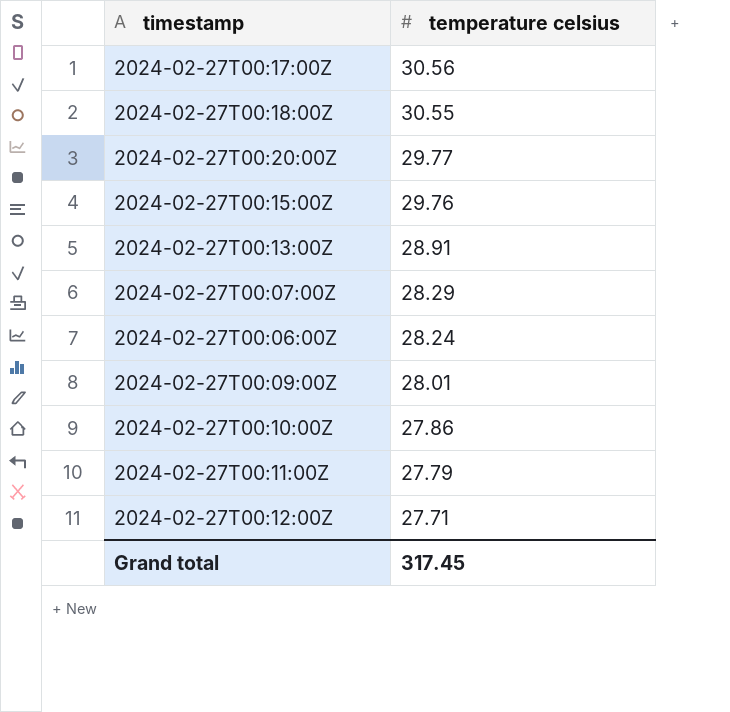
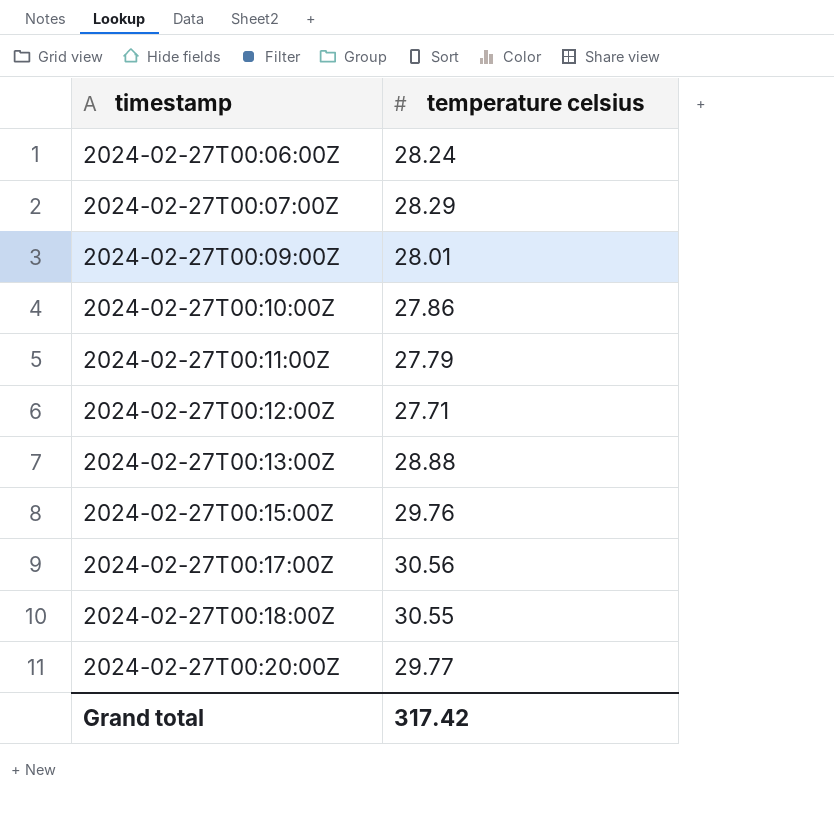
row order: temperature celsius descending -> timestamp ascending
2024-02-27T00:13:00Z | temperature celsius: 28.91 -> 28.88
Grand total | temperature celsius: 317.45 -> 317.42

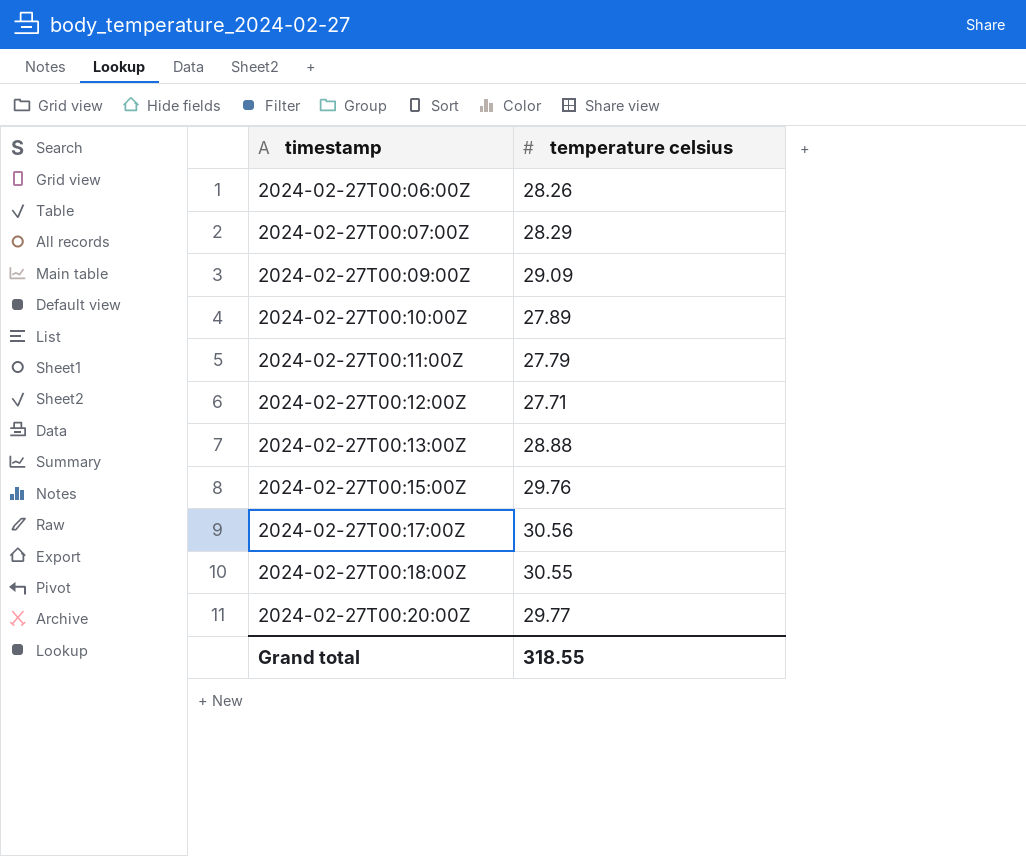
2024-02-27T00:06:00Z | temperature celsius: 28.24 -> 28.26
2024-02-27T00:09:00Z | temperature celsius: 28.01 -> 29.09
2024-02-27T00:10:00Z | temperature celsius: 27.86 -> 27.89
Grand total | temperature celsius: 317.42 -> 318.55

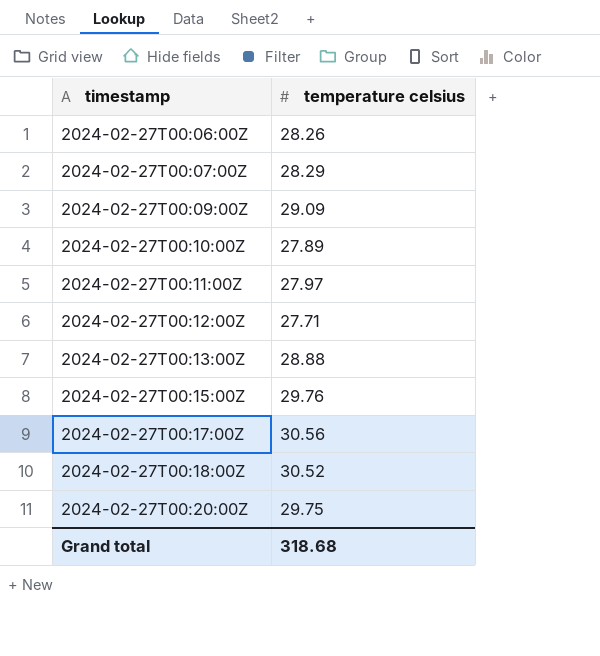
2024-02-27T00:11:00Z | temperature celsius: 27.79 -> 27.97
2024-02-27T00:18:00Z | temperature celsius: 30.55 -> 30.52
2024-02-27T00:20:00Z | temperature celsius: 29.77 -> 29.75
Grand total | temperature celsius: 318.55 -> 318.68

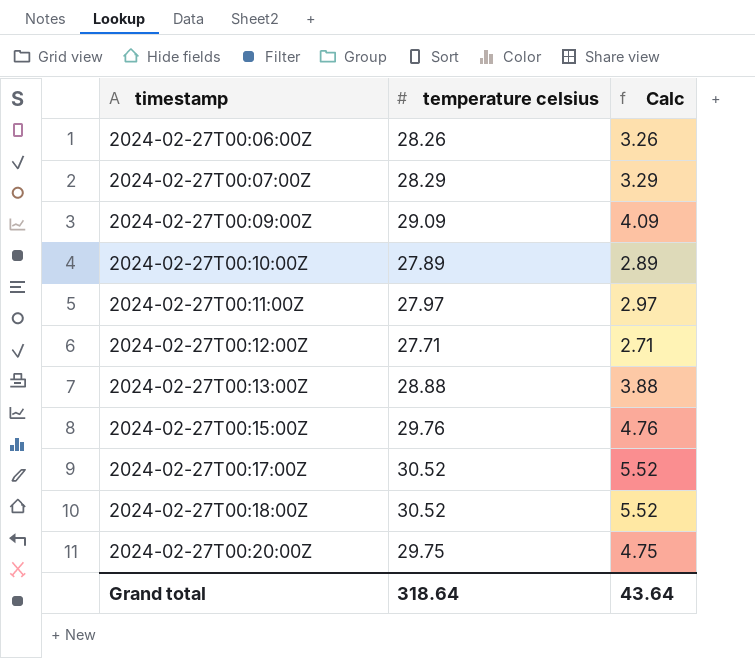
column Calc | formula: none -> [temperature celsius] - 25
2024-02-27T00:17:00Z | temperature celsius: 30.56 -> 30.52
Grand total | temperature celsius: 318.68 -> 318.64

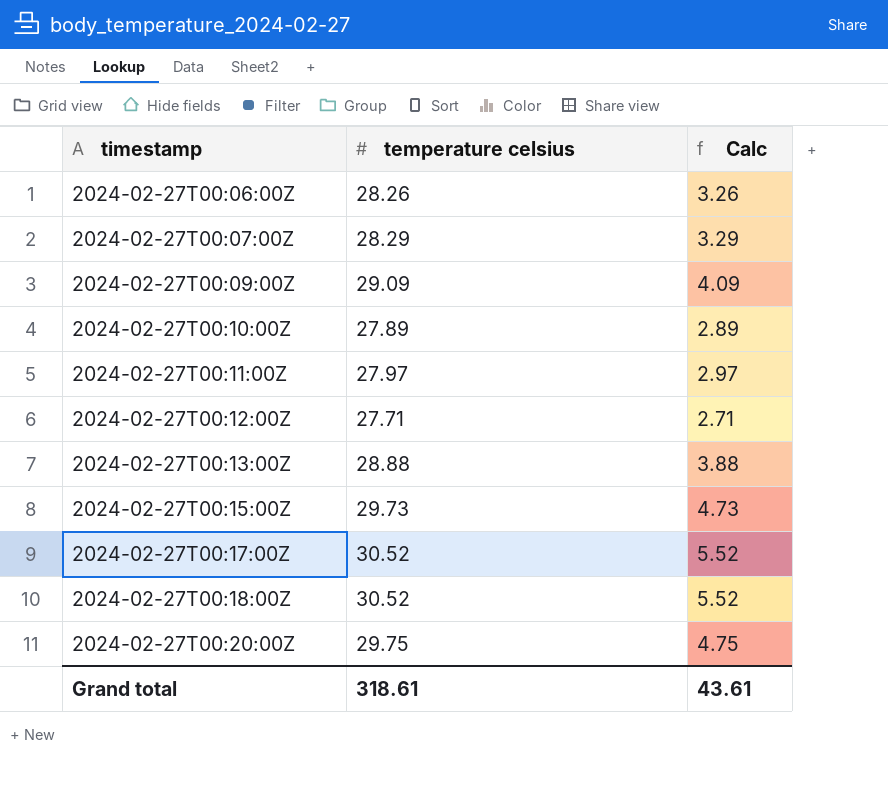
2024-02-27T00:15:00Z | temperature celsius: 29.76 -> 29.73
2024-02-27T00:15:00Z | Calc: 4.76 -> 4.73
Grand total | temperature celsius: 318.64 -> 318.61
Grand total | Calc: 43.64 -> 43.61

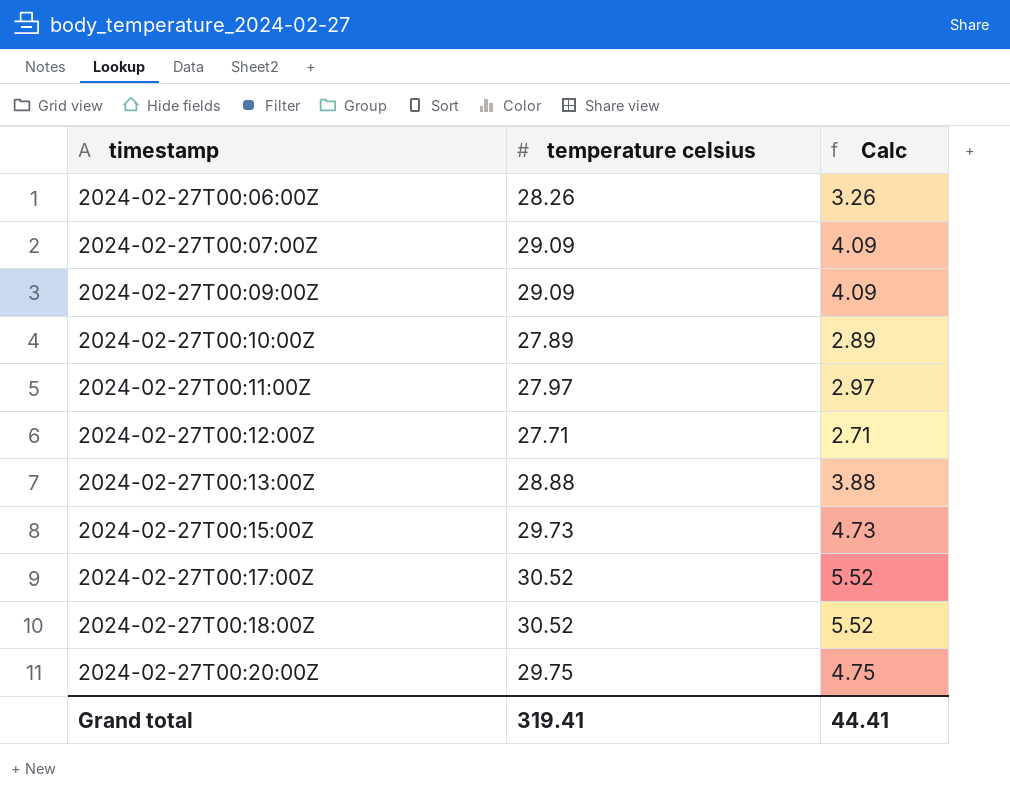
2024-02-27T00:07:00Z | temperature celsius: 28.29 -> 29.09
2024-02-27T00:07:00Z | Calc: 3.29 -> 4.09
Grand total | temperature celsius: 318.61 -> 319.41
Grand total | Calc: 43.61 -> 44.41

